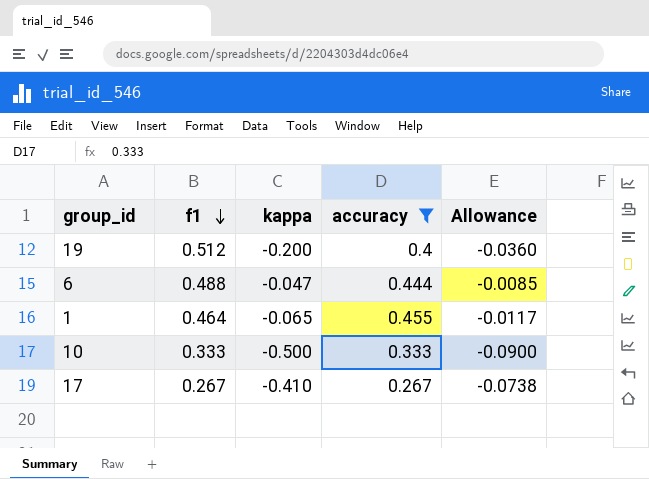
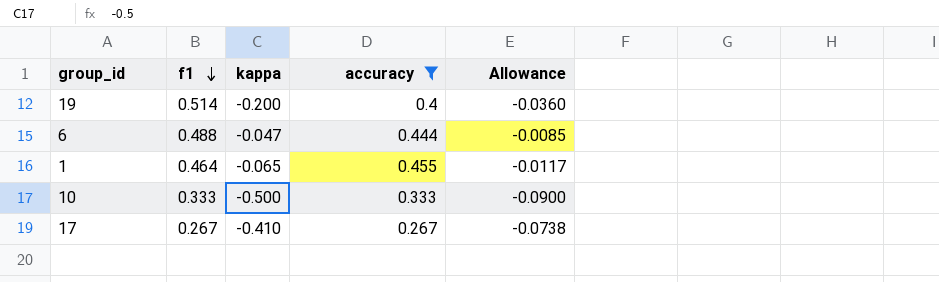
19 | f1: 0.512 -> 0.514

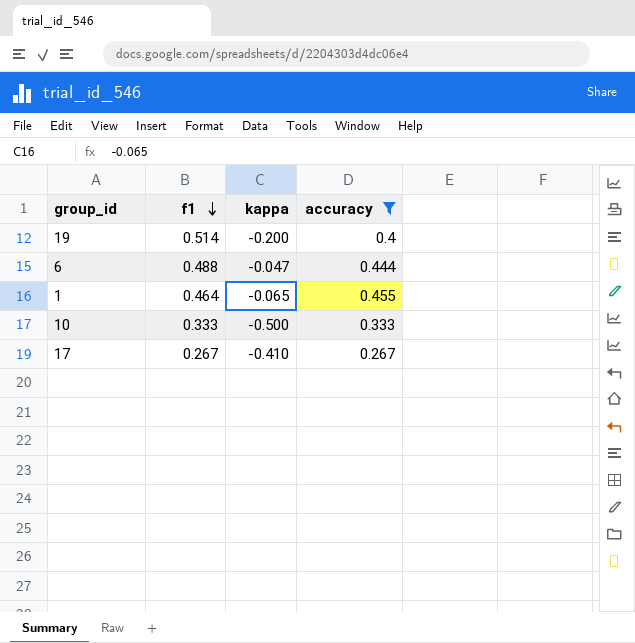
column Allowance | formula: [kappa] * 0.18 -> none

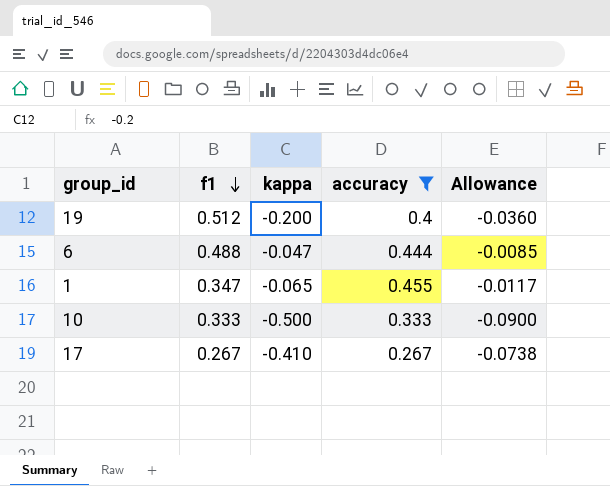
column Allowance | formula: none -> [kappa] * 0.18
19 | f1: 0.514 -> 0.512
1 | f1: 0.464 -> 0.347

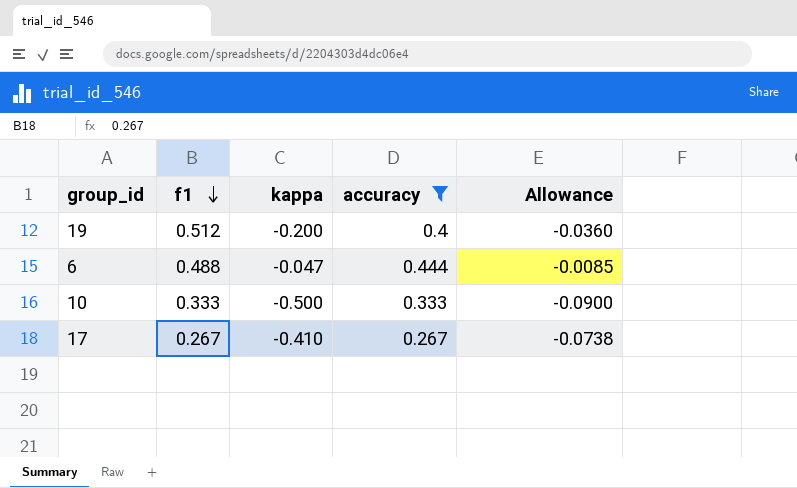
row 1: 0.347 | -0.065 | 0.455 | -0.0117 -> none

